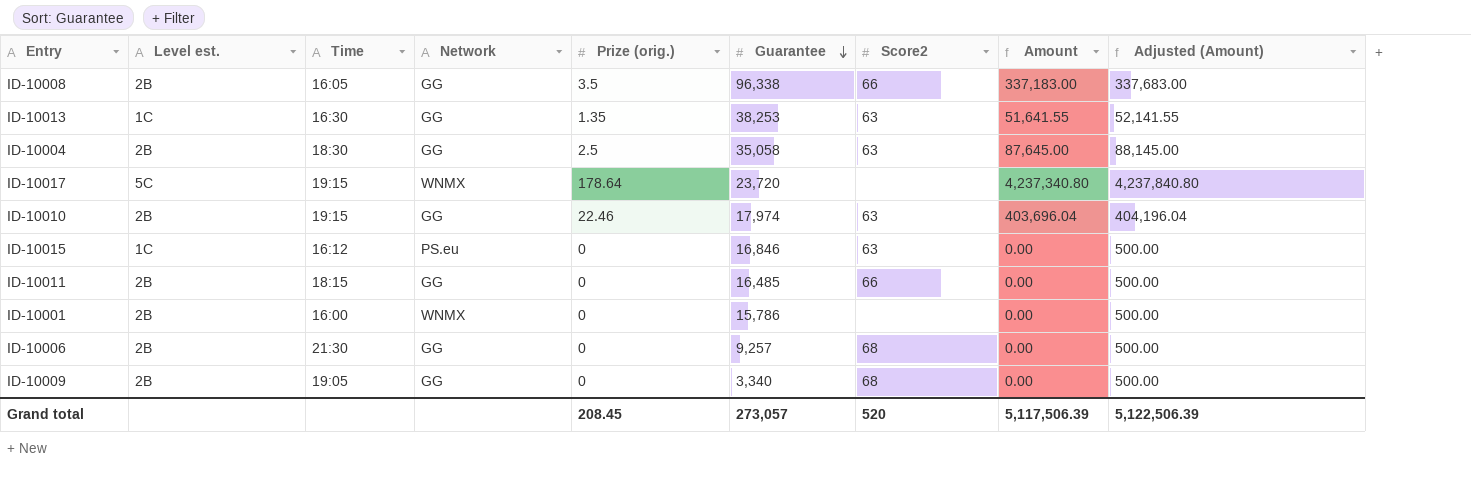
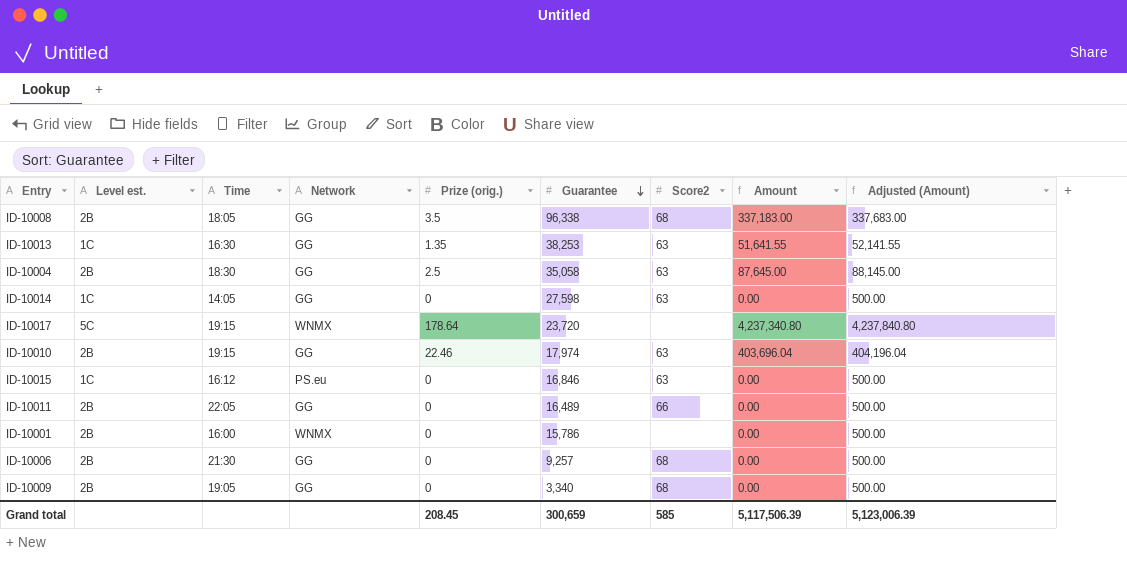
ID-10008 | Time: 16:05 -> 18:05
ID-10008 | Score2: 66 -> 68
row ID-10014: none -> 1C | 14:05 | GG | 0 | 27,598 | 63 | 0.00 | 500.00
ID-10011 | Time: 18:15 -> 22:05
ID-10011 | Guarantee: 16,485 -> 16,489
Grand total | Guarantee: 273,057 -> 300,659
Grand total | Score2: 520 -> 585
Grand total | Adjusted (Amount): 5,122,506.39 -> 5,123,006.39

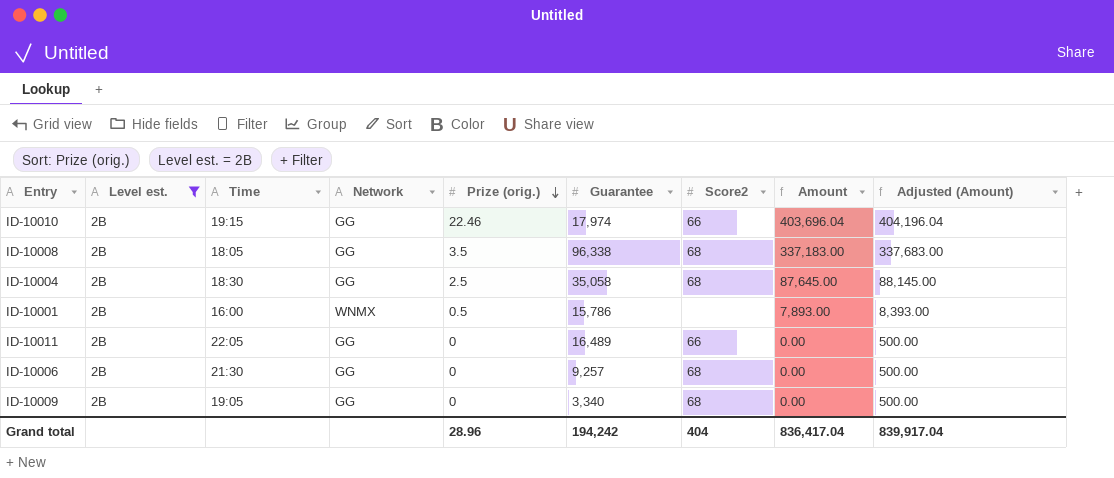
filter: none -> Level est. = 2B
row order: Guarantee descending -> Prize (orig.) descending
ID-10010 | Score2: 63 -> 66
ID-10004 | Score2: 63 -> 68
ID-10001 | Prize (orig.): 0 -> 0.5
ID-10001 | Amount: 0.00 -> 7,893.00
ID-10001 | Adjusted (Amount): 500.00 -> 8,393.00
Grand total | Prize (orig.): 208.45 -> 28.96
Grand total | Guarantee: 300,659 -> 194,242
Grand total | Score2: 585 -> 404
Grand total | Amount: 5,117,506.39 -> 836,417.04
Grand total | Adjusted (Amount): 5,123,006.39 -> 839,917.04

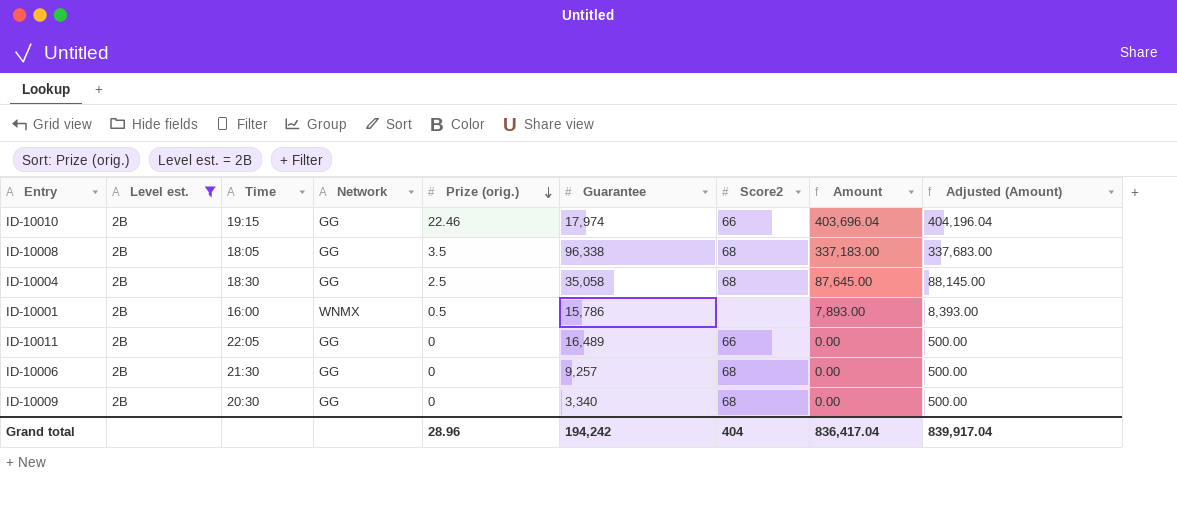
ID-10009 | Time: 19:05 -> 20:30

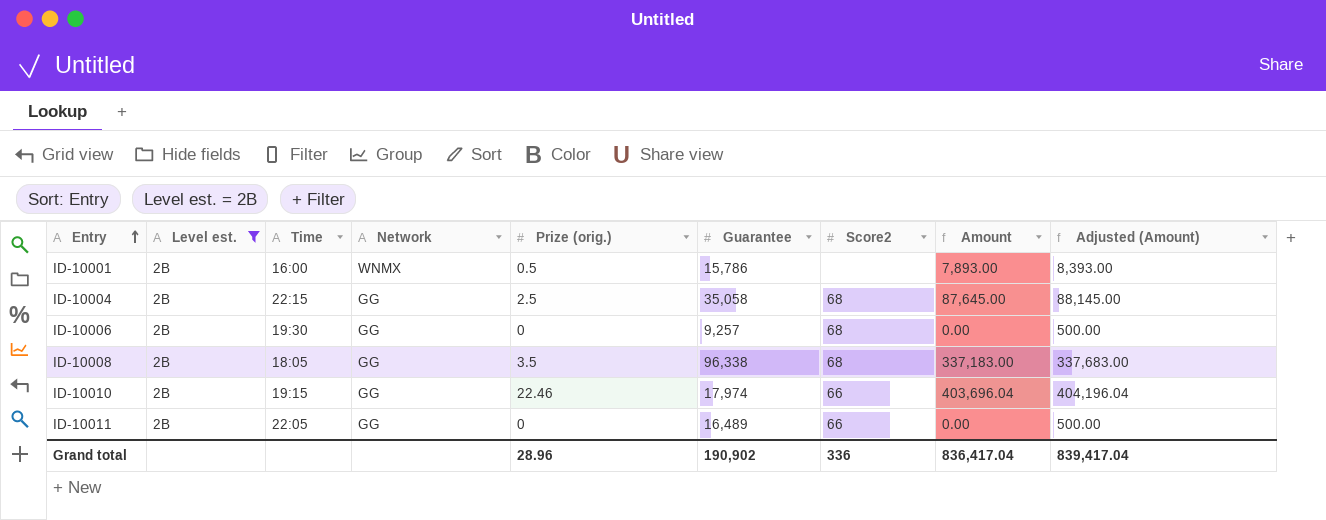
row order: Prize (orig.) descending -> Entry ascending
row ID-10009: 2B | 20:30 | GG | 0 | 3,340 | 68 | 0.00 | 500.00 -> none
ID-10004 | Time: 18:30 -> 22:15
ID-10006 | Time: 21:30 -> 19:30
Grand total | Guarantee: 194,242 -> 190,902
Grand total | Score2: 404 -> 336
Grand total | Adjusted (Amount): 839,917.04 -> 839,417.04

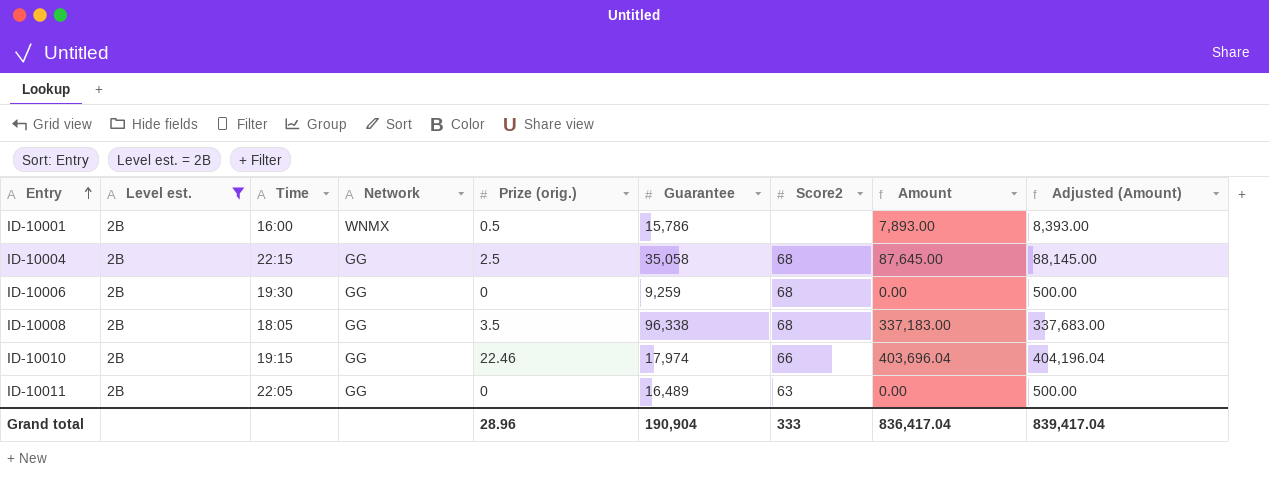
ID-10006 | Guarantee: 9,257 -> 9,259
ID-10011 | Score2: 66 -> 63
Grand total | Guarantee: 190,902 -> 190,904
Grand total | Score2: 336 -> 333

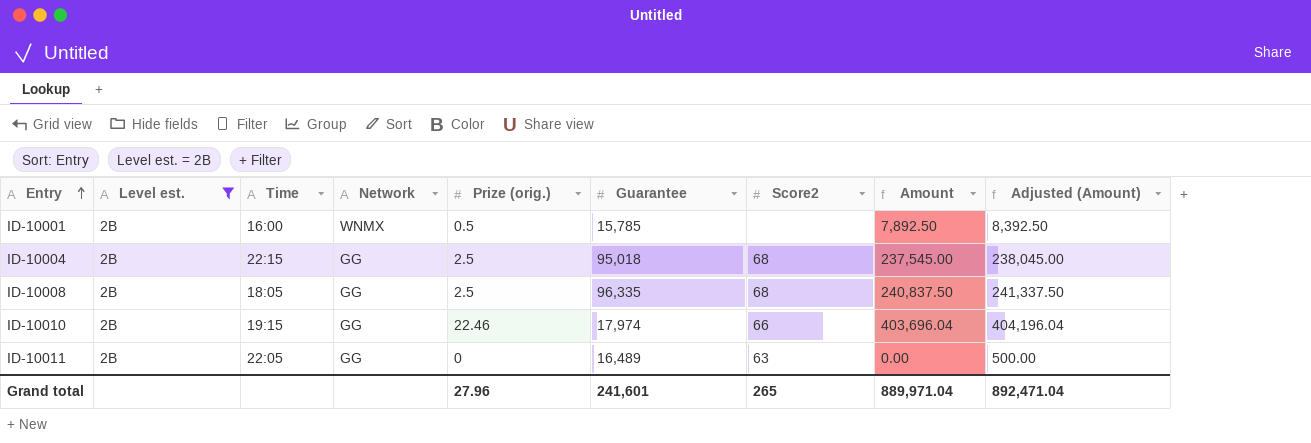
row ID-10006: 2B | 19:30 | GG | 0 | 9,259 | 68 | 0.00 | 500.00 -> none
ID-10001 | Guarantee: 15,786 -> 15,785
ID-10001 | Amount: 7,893.00 -> 7,892.50
ID-10001 | Adjusted (Amount): 8,393.00 -> 8,392.50
ID-10004 | Guarantee: 35,058 -> 95,018
ID-10004 | Amount: 87,645.00 -> 237,545.00
ID-10004 | Adjusted (Amount): 88,145.00 -> 238,045.00
ID-10008 | Prize (orig.): 3.5 -> 2.5
ID-10008 | Guarantee: 96,338 -> 96,335
ID-10008 | Amount: 337,183.00 -> 240,837.50
ID-10008 | Adjusted (Amount): 337,683.00 -> 241,337.50
Grand total | Prize (orig.): 28.96 -> 27.96
Grand total | Guarantee: 190,904 -> 241,601
Grand total | Score2: 333 -> 265
Grand total | Amount: 836,417.04 -> 889,971.04
Grand total | Adjusted (Amount): 839,417.04 -> 892,471.04

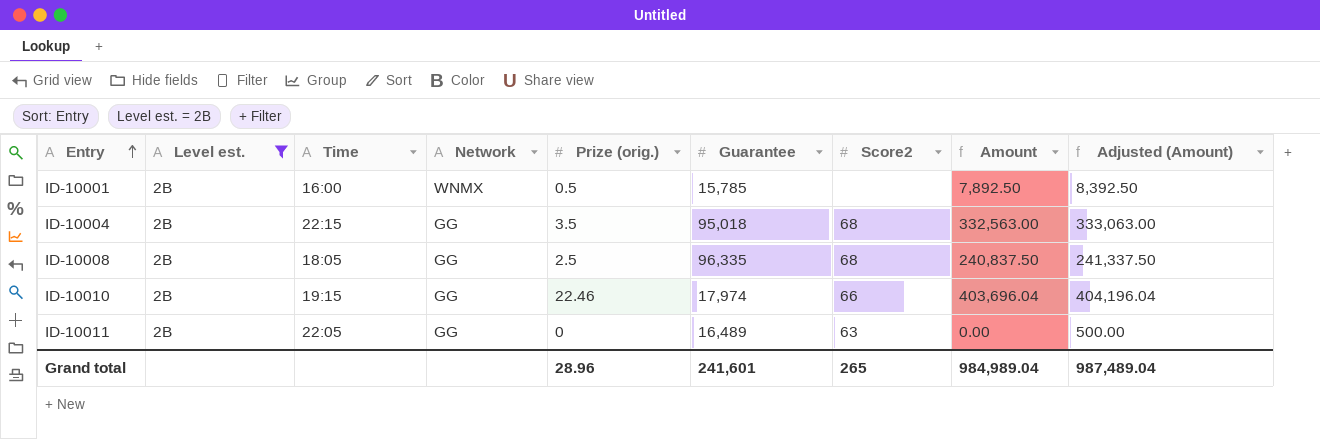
ID-10004 | Prize (orig.): 2.5 -> 3.5
ID-10004 | Amount: 237,545.00 -> 332,563.00
ID-10004 | Adjusted (Amount): 238,045.00 -> 333,063.00
Grand total | Prize (orig.): 27.96 -> 28.96
Grand total | Amount: 889,971.04 -> 984,989.04
Grand total | Adjusted (Amount): 892,471.04 -> 987,489.04

